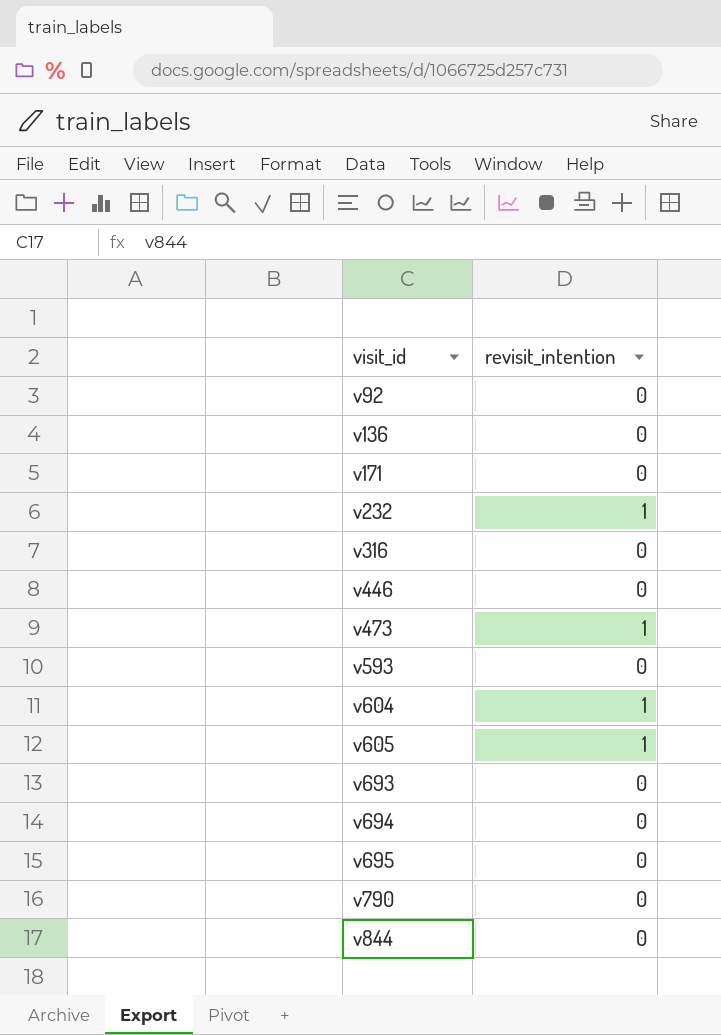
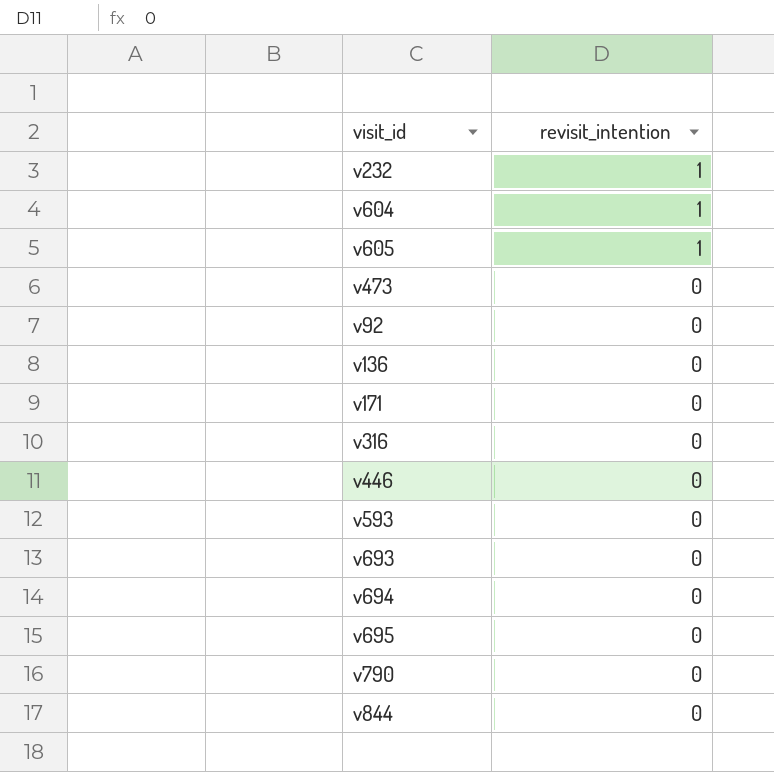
row order: visit_id ascending -> revisit_intention descending
v473 | revisit_intention: 1 -> 0

